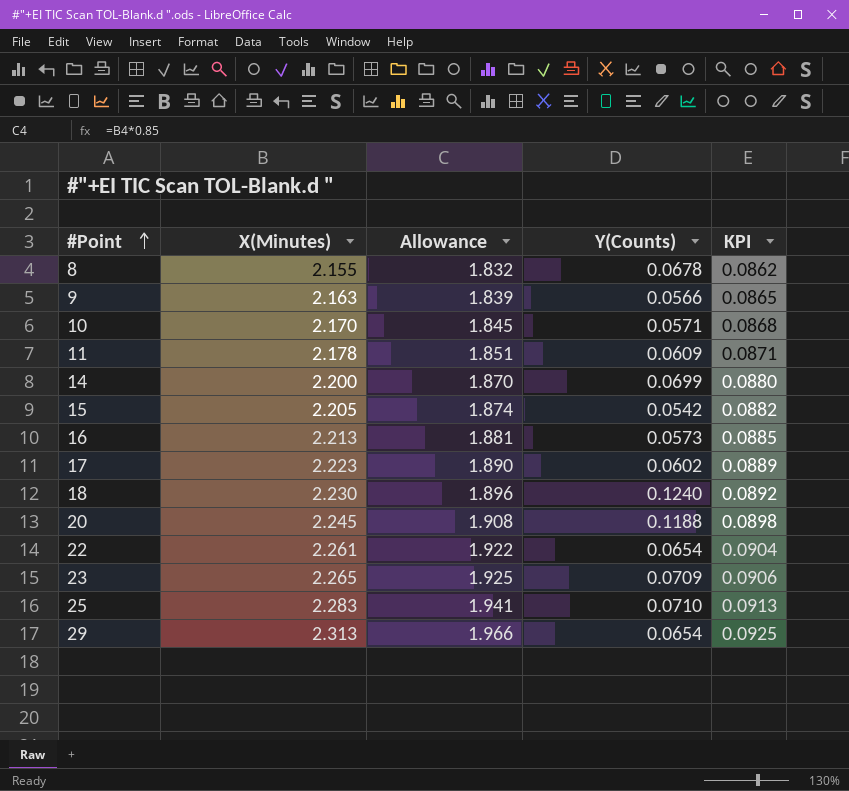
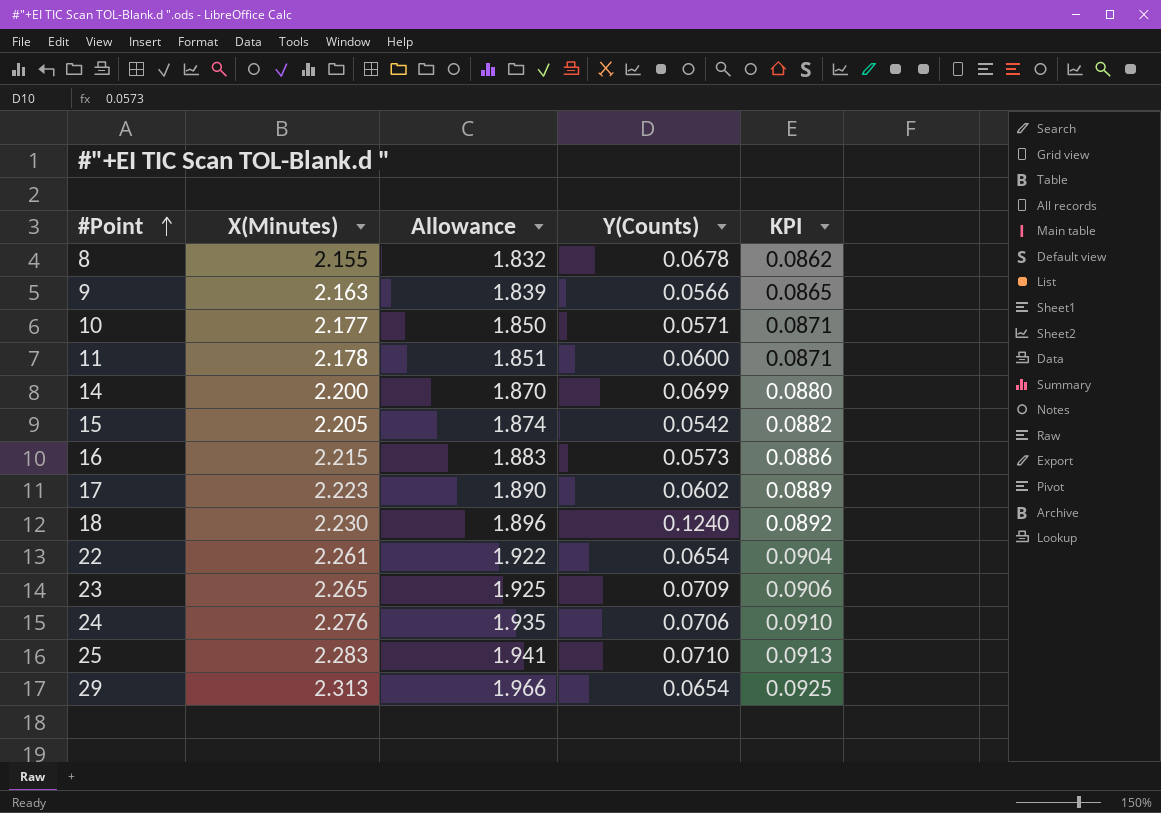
row 20: 2.245 | 1.908 | 0.1188 | 0.0898 -> none
10 | X(Minutes): 2.170 -> 2.177
10 | Allowance: 1.845 -> 1.850
10 | KPI: 0.0868 -> 0.0871
11 | Y(Counts): 0.0609 -> 0.0600
16 | X(Minutes): 2.213 -> 2.215
16 | Allowance: 1.881 -> 1.883
16 | KPI: 0.0885 -> 0.0886
row 24: none -> 2.276 | 1.935 | 0.0706 | 0.0910

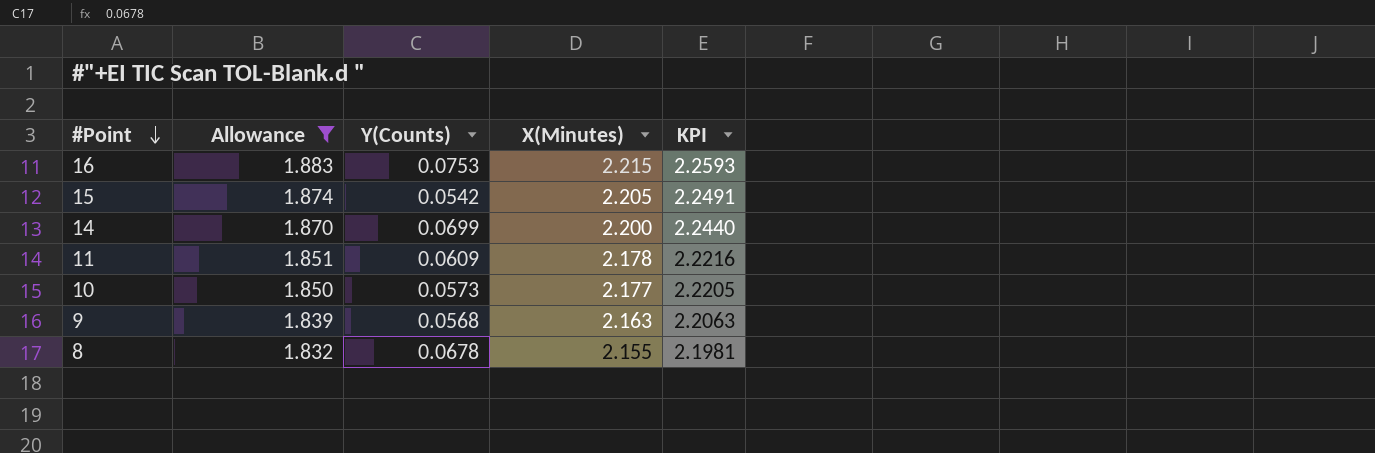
filter: none -> Allowance <= 1.883
row order: #Point ascending -> #Point descending
column X(Minutes) | position: 2 -> 4
column KPI | formula: [X(Minutes)] * 0.04 -> [X(Minutes)] * 1.02
16 | Y(Counts): 0.0573 -> 0.0753
11 | Y(Counts): 0.0600 -> 0.0609
10 | Y(Counts): 0.0571 -> 0.0573
9 | Y(Counts): 0.0566 -> 0.0568

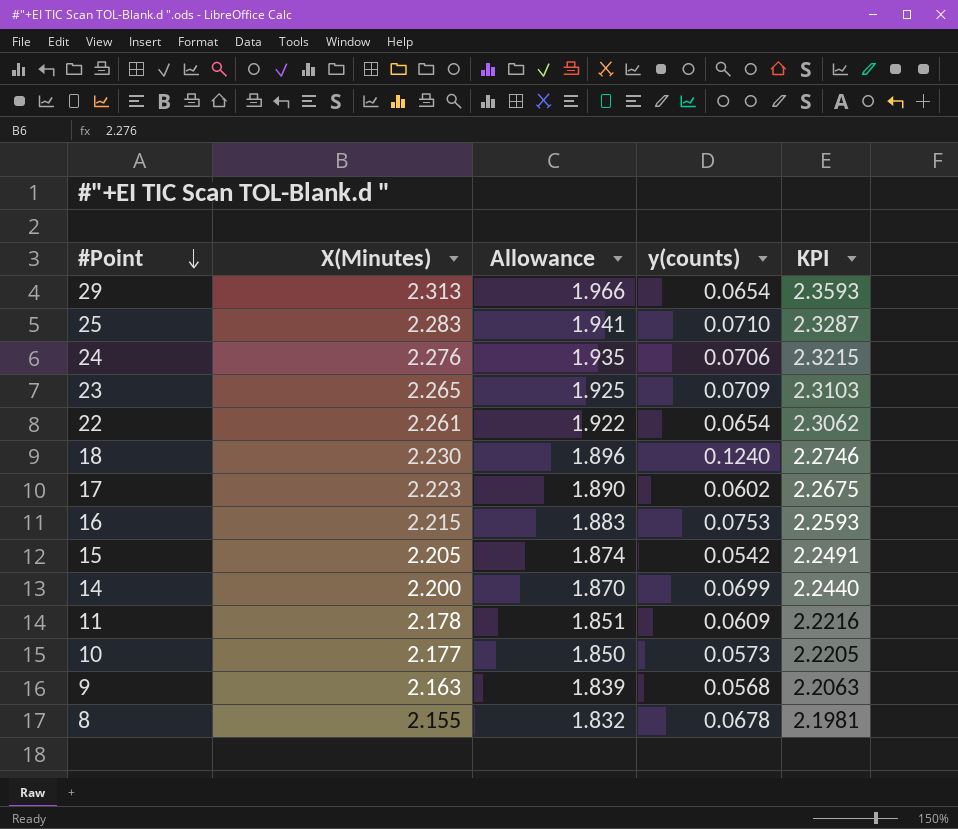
filter: Allowance <= 1.883 -> none
column X(Minutes) | position: 4 -> 2
column name: Y(Counts) -> y(counts)

